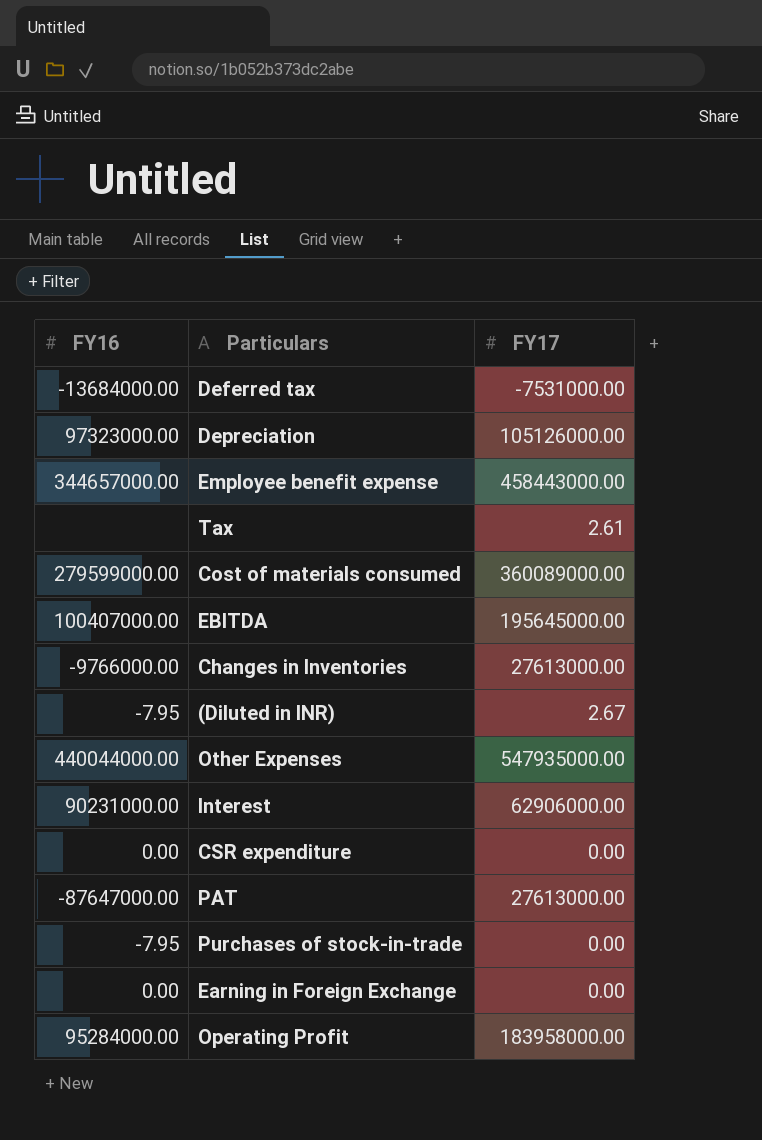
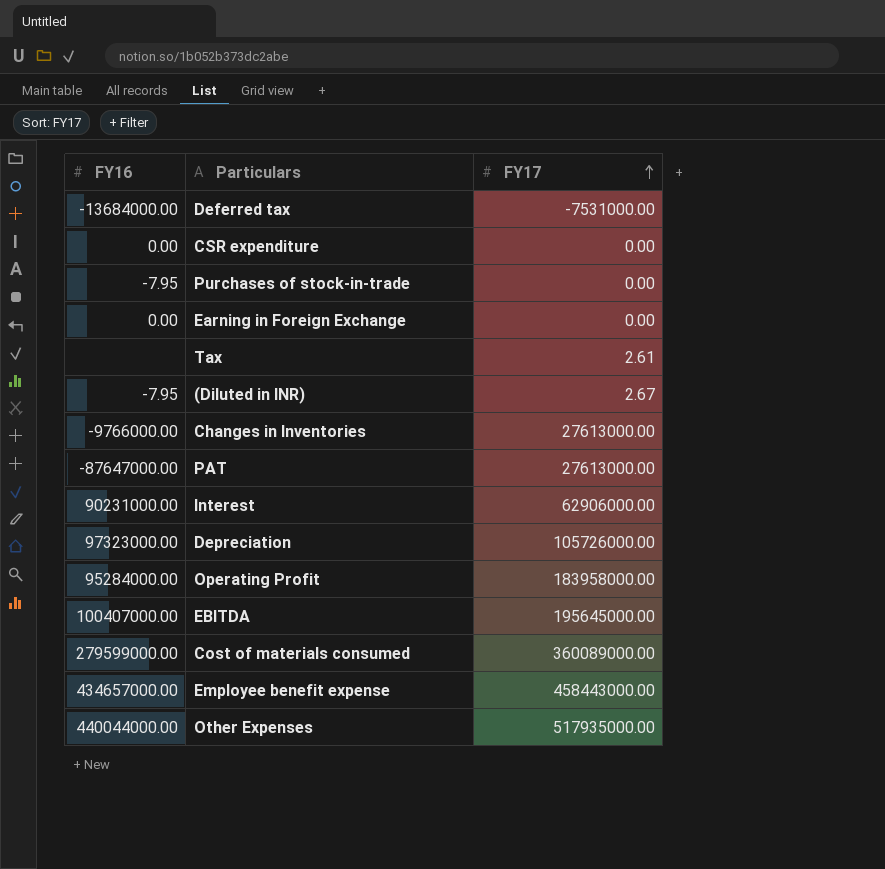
row order: none -> FY17 ascending
Depreciation | FY17: 105126000.00 -> 105726000.00
Employee benefit expense | FY16: 344657000.00 -> 434657000.00
Other Expenses | FY17: 547935000.00 -> 517935000.00

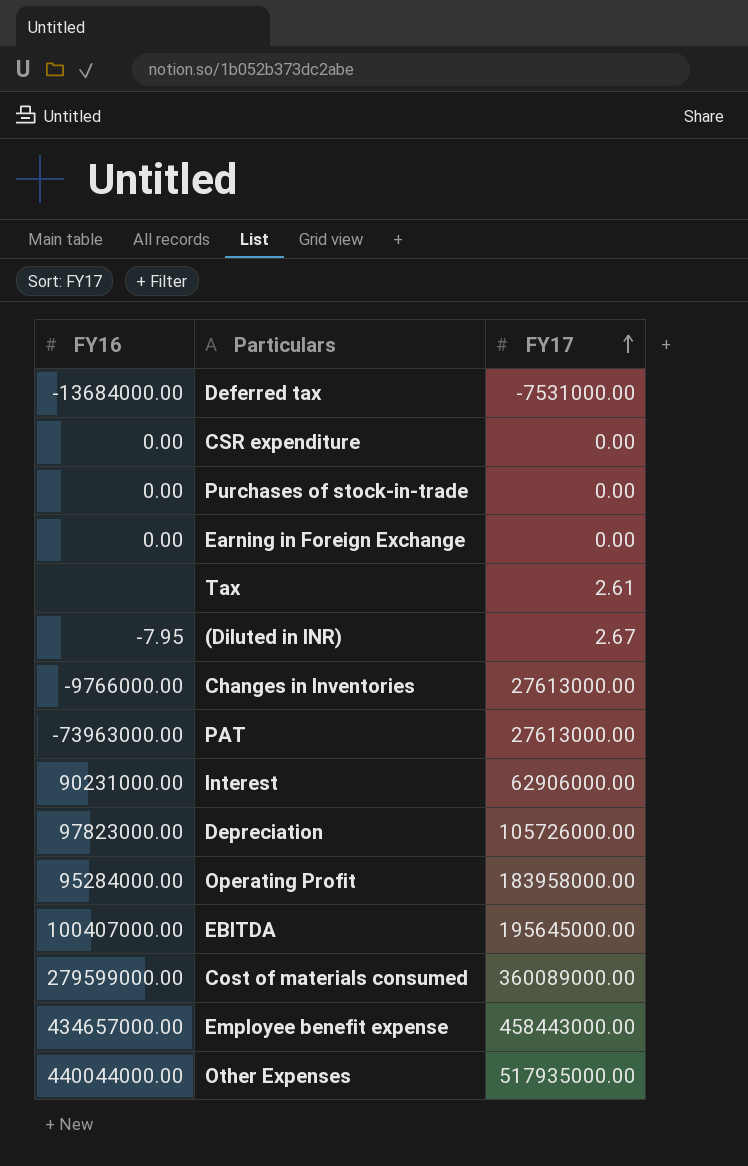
Purchases of stock-in-trade | FY16: -7.95 -> 0.00
PAT | FY16: -87647000.00 -> -73963000.00
Depreciation | FY16: 97323000.00 -> 97823000.00

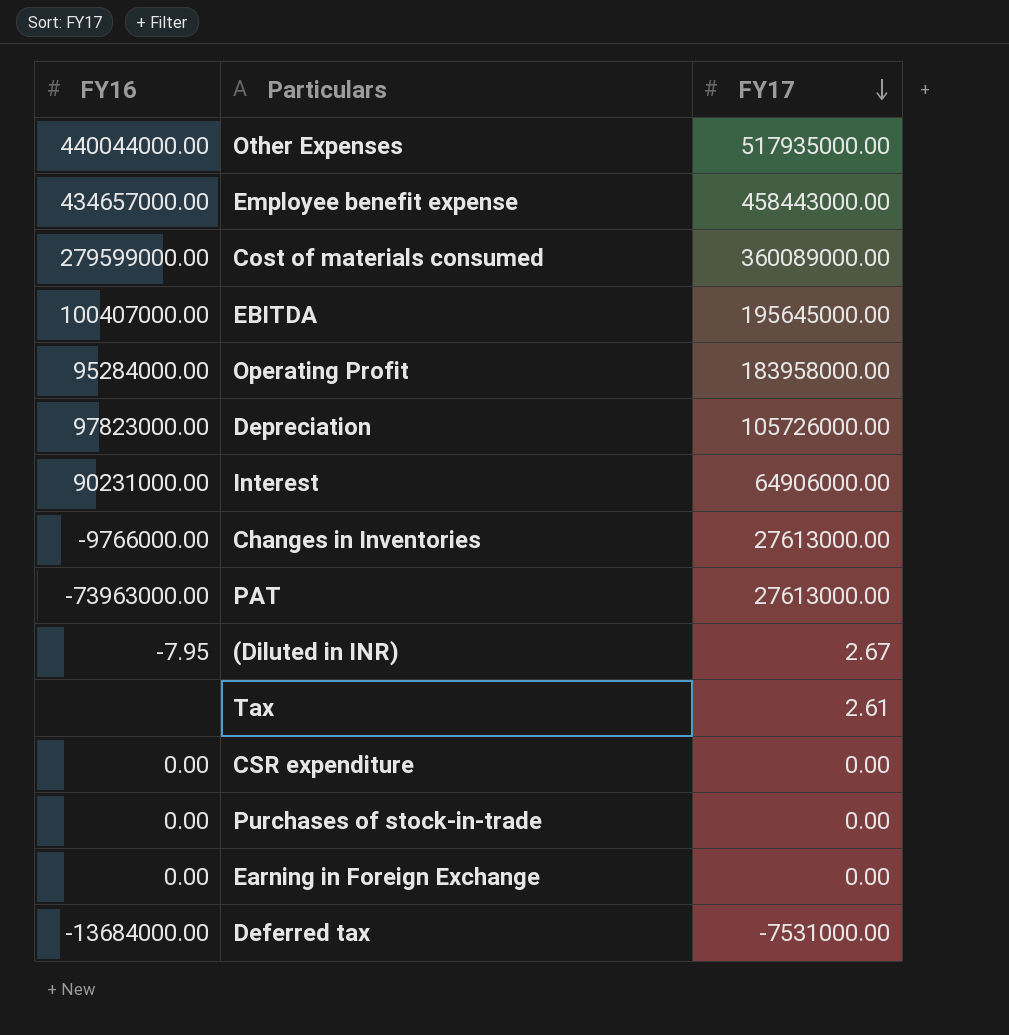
row order: FY17 ascending -> FY17 descending
Interest | FY17: 62906000.00 -> 64906000.00

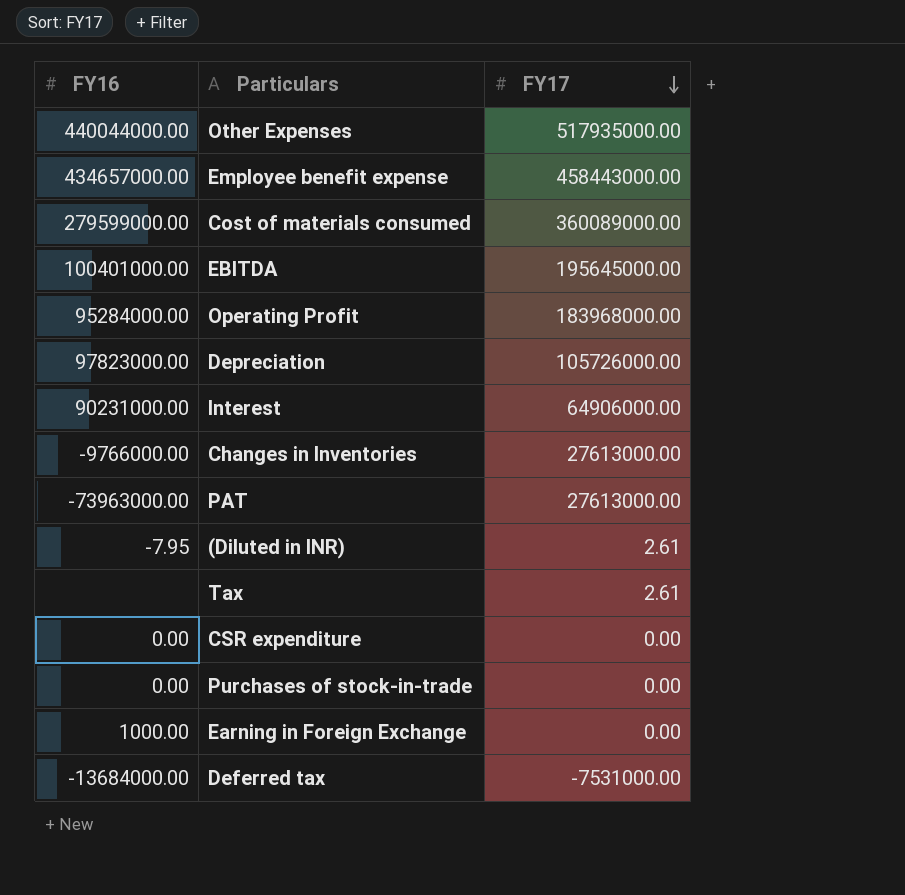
EBITDA | FY16: 100407000.00 -> 100401000.00
Operating Profit | FY17: 183958000.00 -> 183968000.00
(Diluted in INR) | FY17: 2.67 -> 2.61
Earning in Foreign Exchange | FY16: 0.00 -> 1000.00

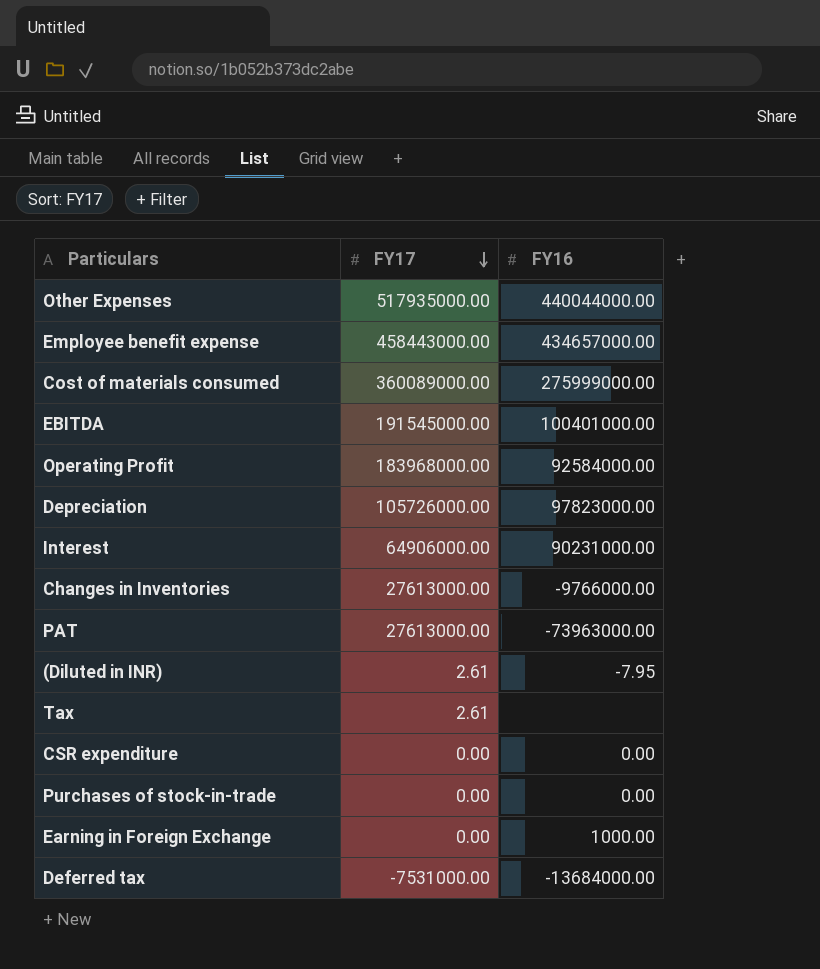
column FY16 | position: 1 -> 3
Cost of materials consumed | FY16: 279599000.00 -> 275999000.00
EBITDA | FY17: 195645000.00 -> 191545000.00
Operating Profit | FY16: 95284000.00 -> 92584000.00

